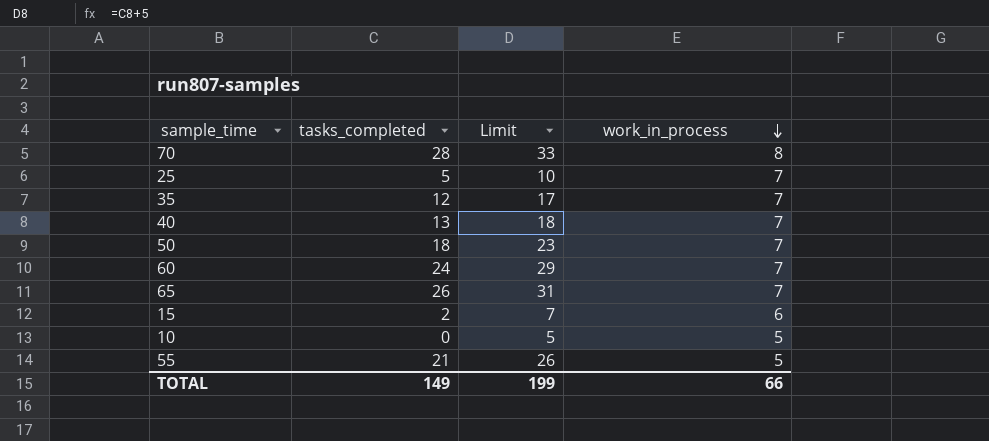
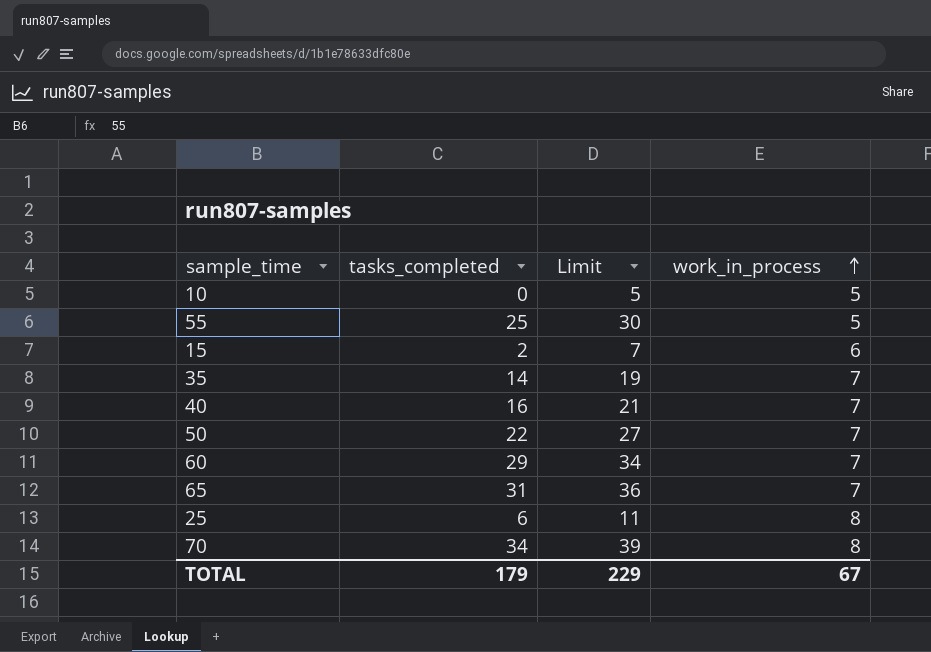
row order: work_in_process descending -> work_in_process ascending
55 | tasks_completed: 21 -> 25
55 | Limit: 26 -> 30
35 | tasks_completed: 12 -> 14
35 | Limit: 17 -> 19
40 | tasks_completed: 13 -> 16
40 | Limit: 18 -> 21
50 | tasks_completed: 18 -> 22
50 | Limit: 23 -> 27
60 | tasks_completed: 24 -> 29
60 | Limit: 29 -> 34
65 | tasks_completed: 26 -> 31
65 | Limit: 31 -> 36
25 | tasks_completed: 5 -> 6
25 | Limit: 10 -> 11
25 | work_in_process: 7 -> 8
70 | tasks_completed: 28 -> 34
70 | Limit: 33 -> 39
TOTAL | tasks_completed: 149 -> 179
TOTAL | Limit: 199 -> 229
TOTAL | work_in_process: 66 -> 67

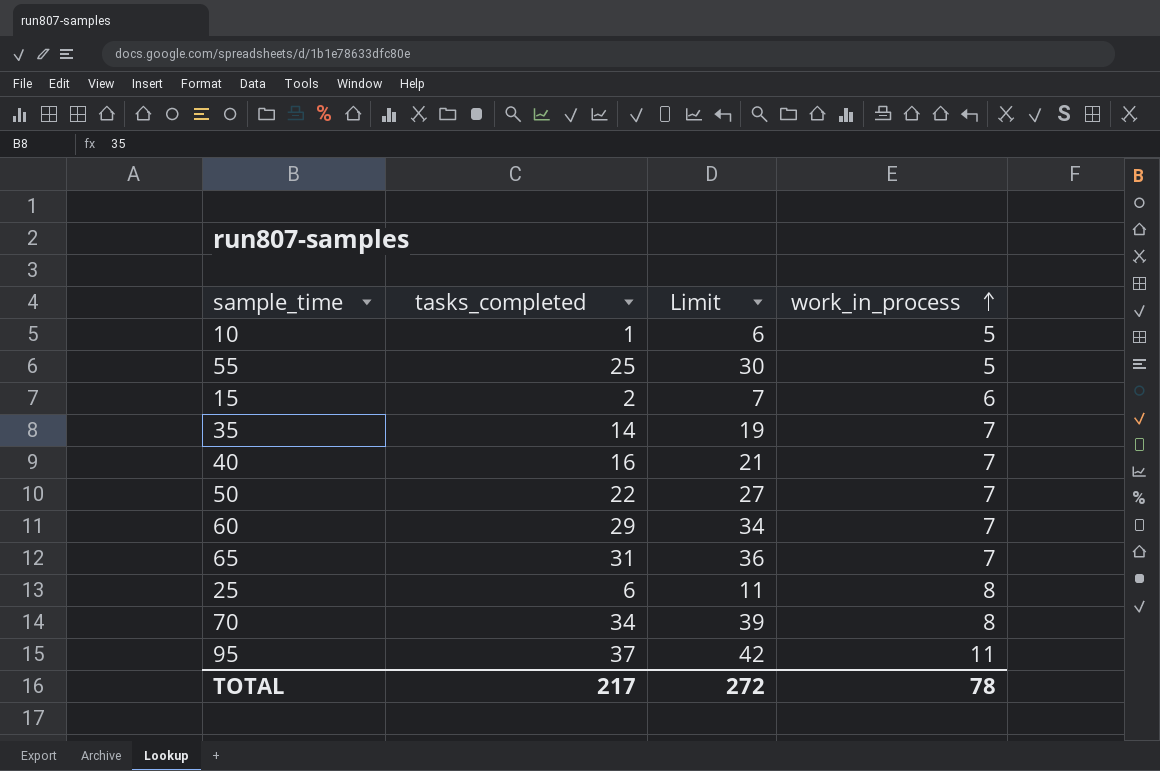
10 | tasks_completed: 0 -> 1
10 | Limit: 5 -> 6
row 95: none -> 37 | 42 | 11
TOTAL | tasks_completed: 179 -> 217
TOTAL | Limit: 229 -> 272
TOTAL | work_in_process: 67 -> 78

